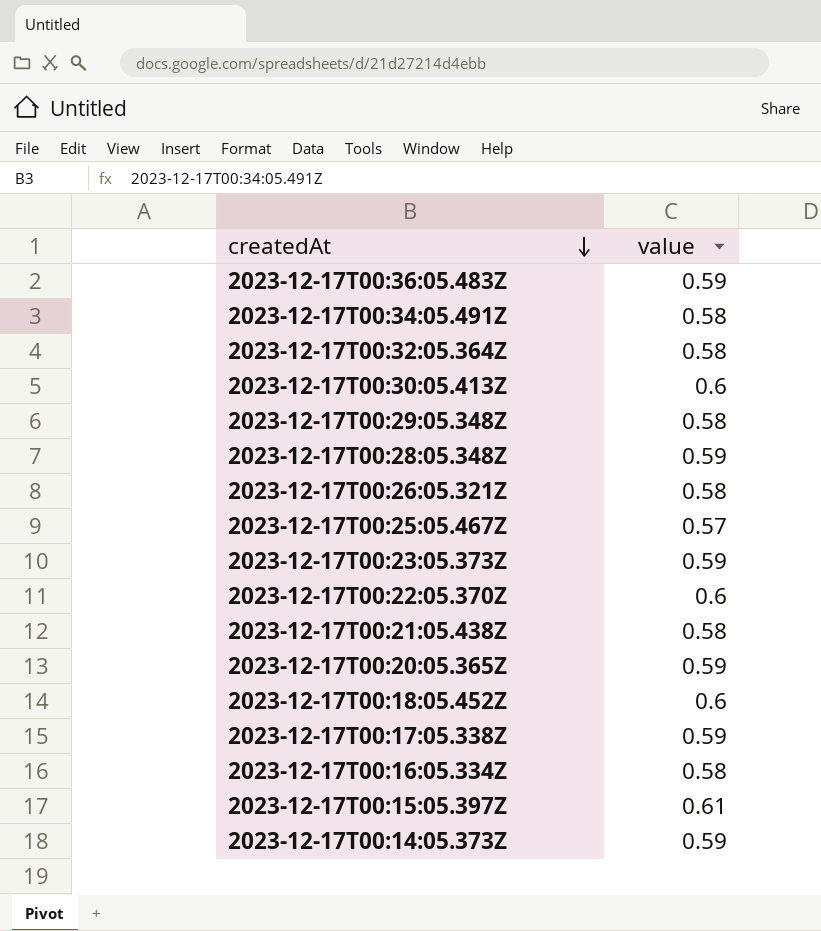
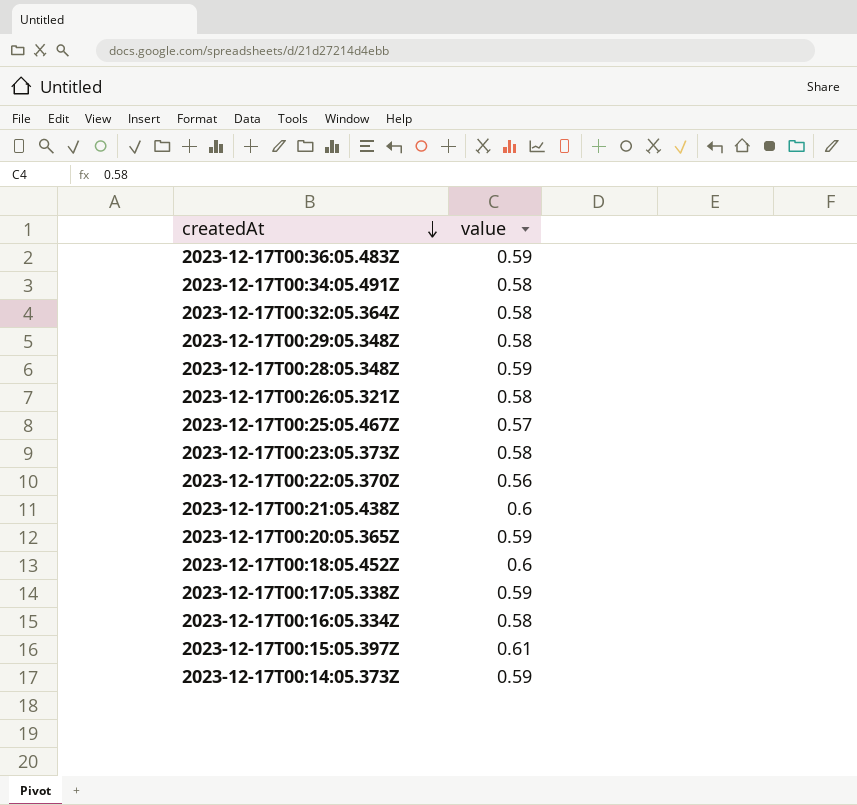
row 2023-12-17T00:30:05.413Z: 0.6 -> none
2023-12-17T00:23:05.373Z | value: 0.59 -> 0.58
2023-12-17T00:22:05.370Z | value: 0.6 -> 0.56
2023-12-17T00:21:05.438Z | value: 0.58 -> 0.6

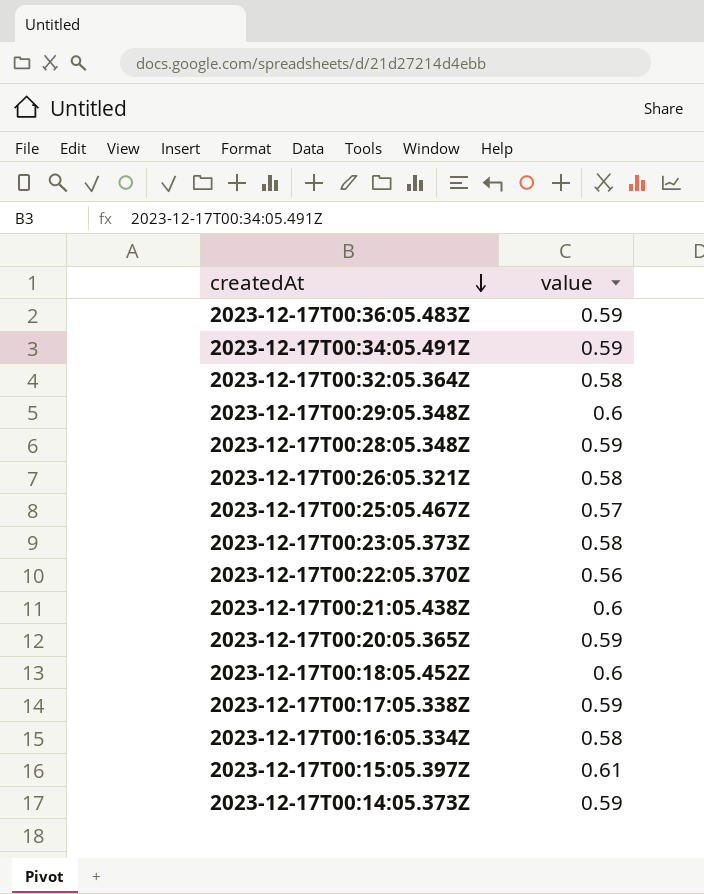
2023-12-17T00:34:05.491Z | value: 0.58 -> 0.59
2023-12-17T00:29:05.348Z | value: 0.58 -> 0.6

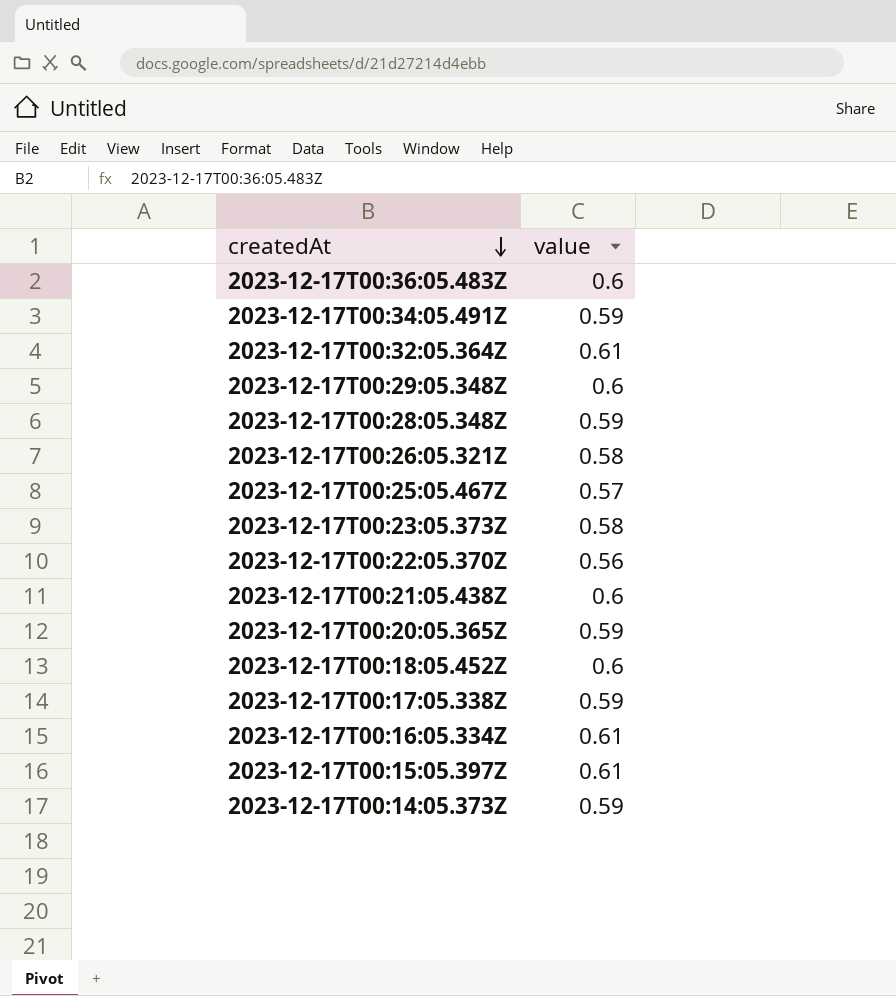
2023-12-17T00:36:05.483Z | value: 0.59 -> 0.6
2023-12-17T00:32:05.364Z | value: 0.58 -> 0.61
2023-12-17T00:16:05.334Z | value: 0.58 -> 0.61

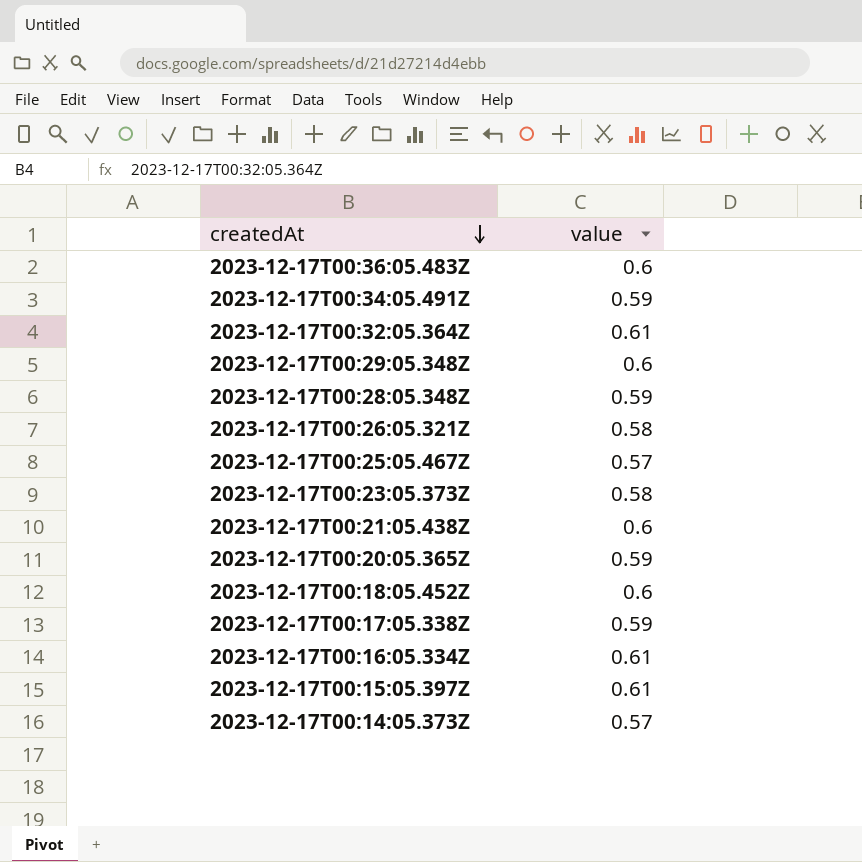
row 2023-12-17T00:22:05.370Z: 0.56 -> none
2023-12-17T00:14:05.373Z | value: 0.59 -> 0.57

